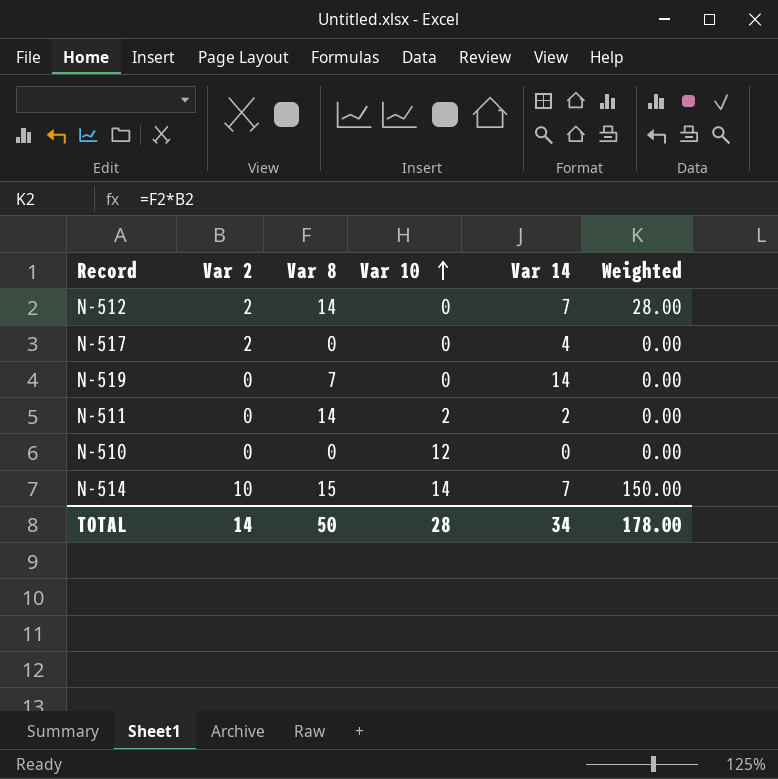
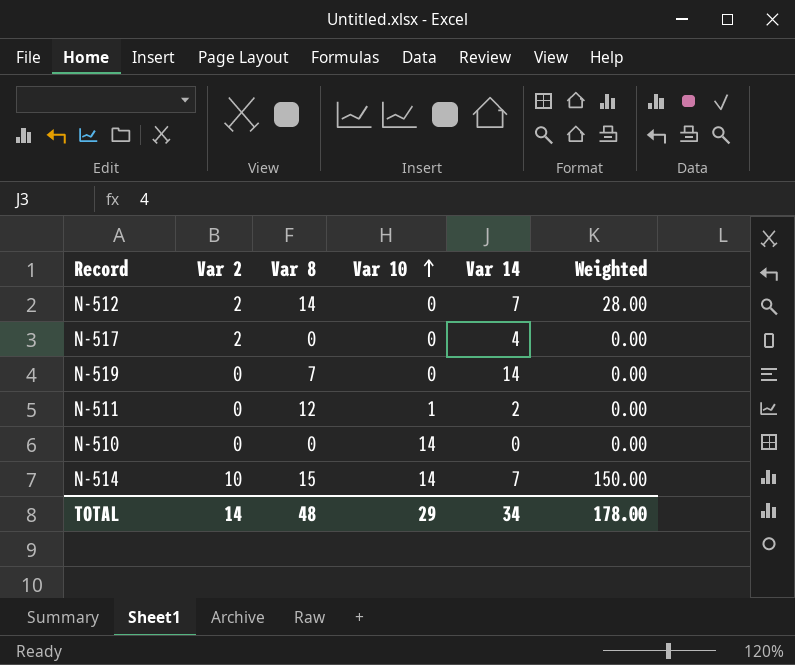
N-511 | Var 8: 14 -> 12
N-511 | Var 10: 2 -> 1
N-510 | Var 10: 12 -> 14
TOTAL | Var 8: 50 -> 48
TOTAL | Var 10: 28 -> 29

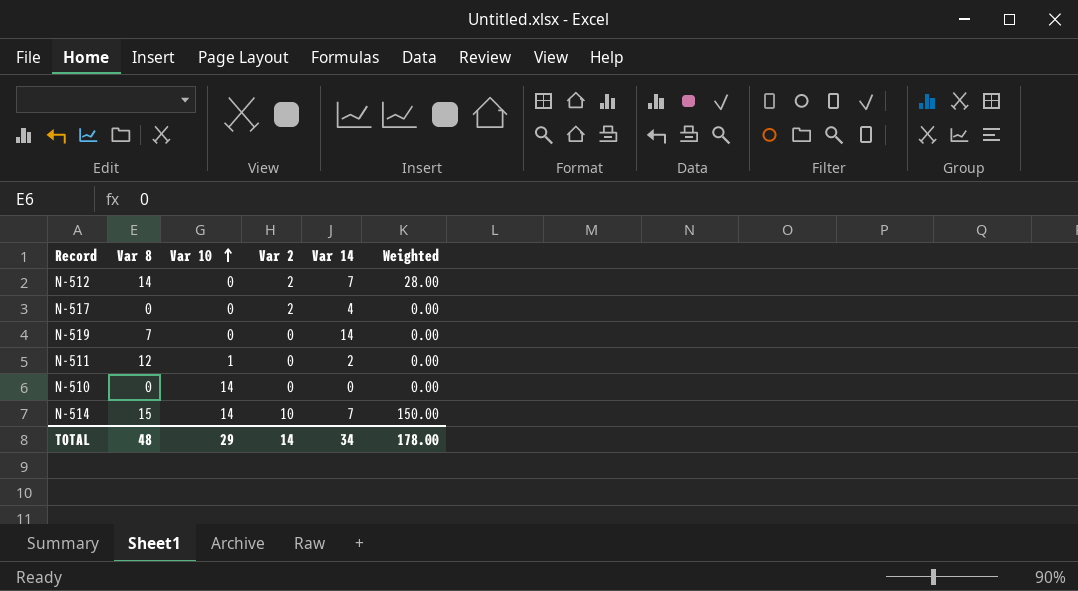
column Var 2 | position: 2 -> 4

